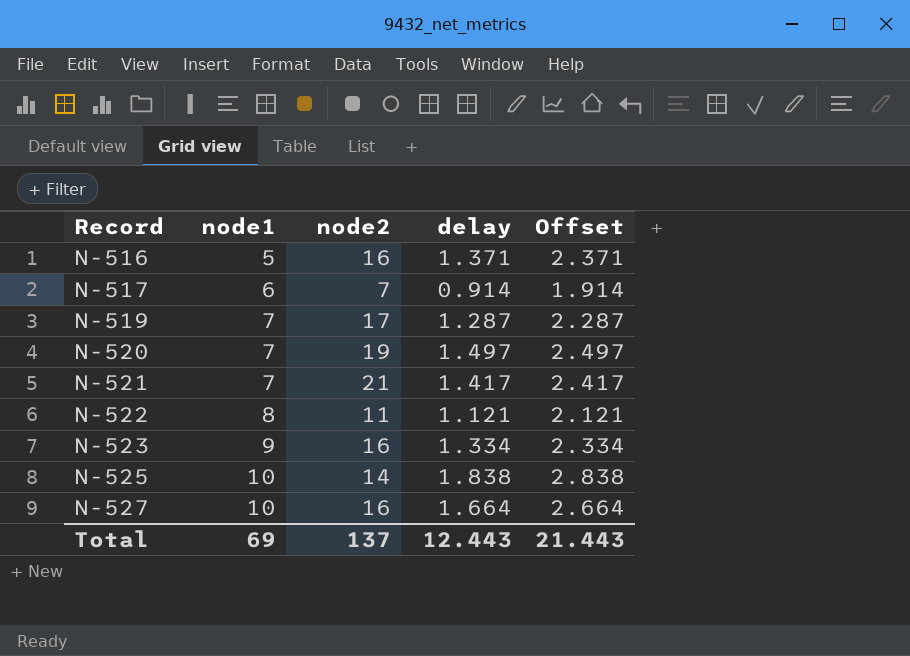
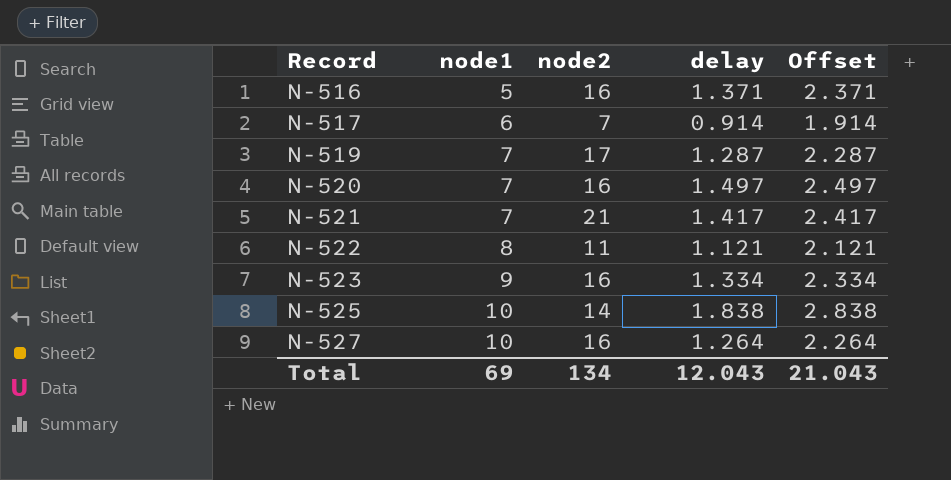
N-520 | node2: 19 -> 16
N-527 | delay: 1.664 -> 1.264
N-527 | Offset: 2.664 -> 2.264
Total | node2: 137 -> 134
Total | delay: 12.443 -> 12.043
Total | Offset: 21.443 -> 21.043

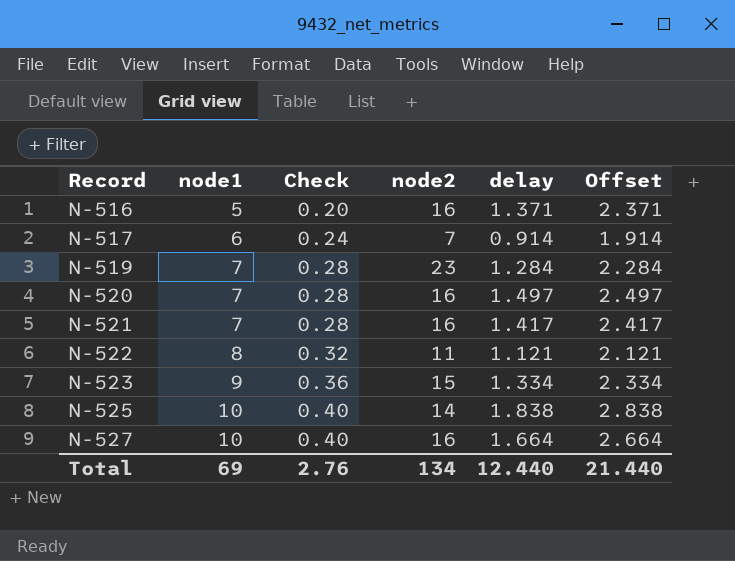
column Check | formula: none -> [node1] * 0.04
N-519 | node2: 17 -> 23
N-519 | delay: 1.287 -> 1.284
N-519 | Offset: 2.287 -> 2.284
N-521 | node2: 21 -> 16
N-523 | node2: 16 -> 15
N-527 | delay: 1.264 -> 1.664
N-527 | Offset: 2.264 -> 2.664
Total | delay: 12.043 -> 12.440
Total | Offset: 21.043 -> 21.440

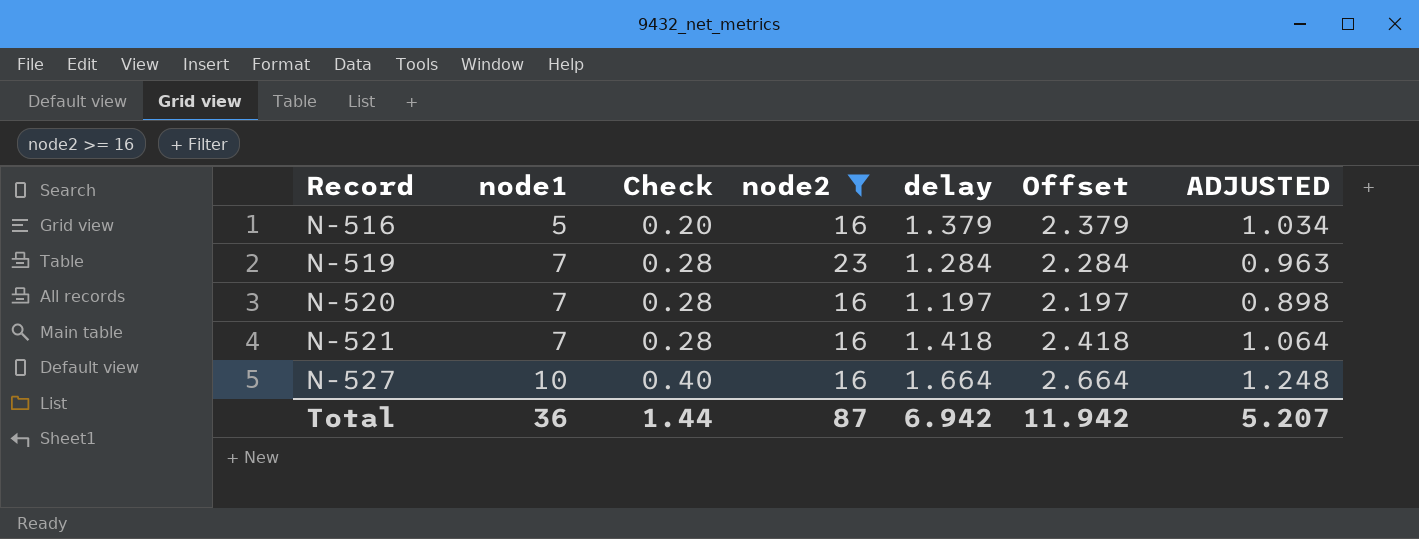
filter: none -> node2 >= 16
column ADJUSTED | formula: none -> [delay] * 0.75
N-516 | delay: 1.371 -> 1.379
N-516 | Offset: 2.371 -> 2.379
N-520 | delay: 1.497 -> 1.197
N-520 | Offset: 2.497 -> 2.197
N-521 | delay: 1.417 -> 1.418
N-521 | Offset: 2.417 -> 2.418
Total | node1: 69 -> 36
Total | Check: 2.76 -> 1.44
Total | node2: 134 -> 87
Total | delay: 12.440 -> 6.942
Total | Offset: 21.440 -> 11.942

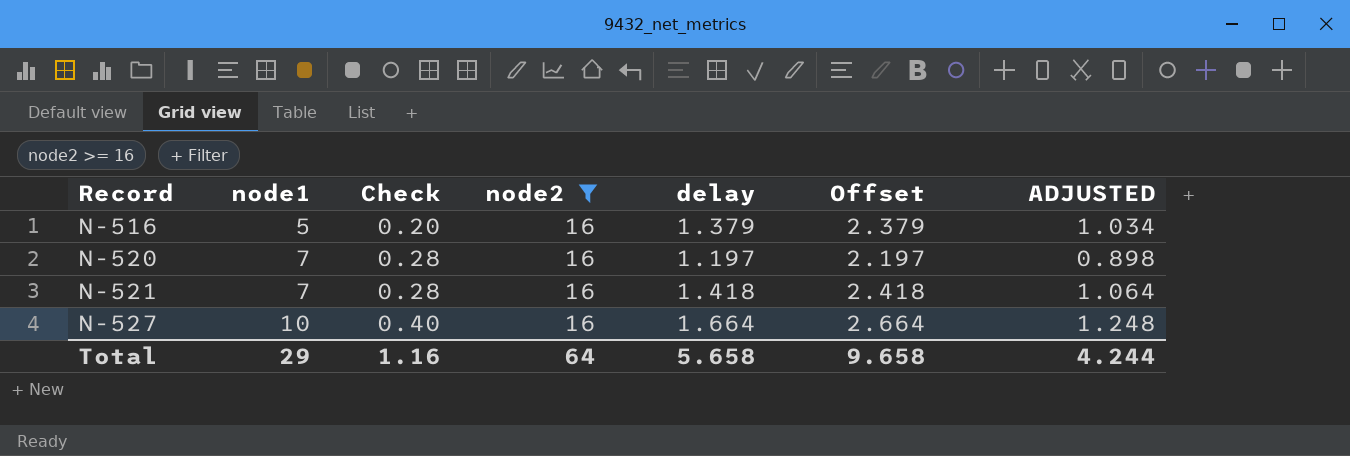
row N-519: 7 | 0.28 | 23 | 1.284 | 2.284 | 0.963 -> none
Total | node1: 36 -> 29
Total | Check: 1.44 -> 1.16
Total | node2: 87 -> 64
Total | delay: 6.942 -> 5.658
Total | Offset: 11.942 -> 9.658
Total | ADJUSTED: 5.207 -> 4.244

